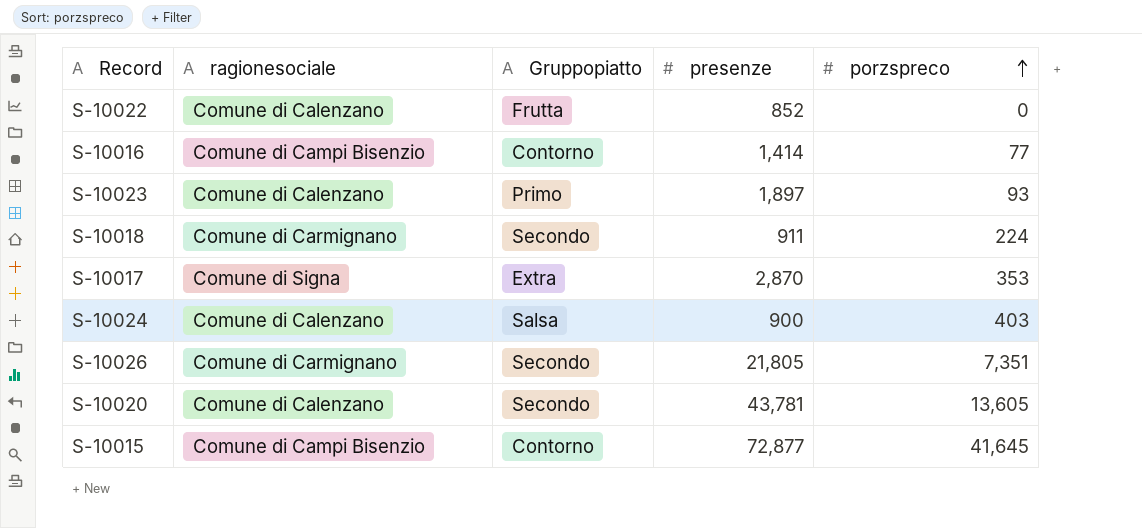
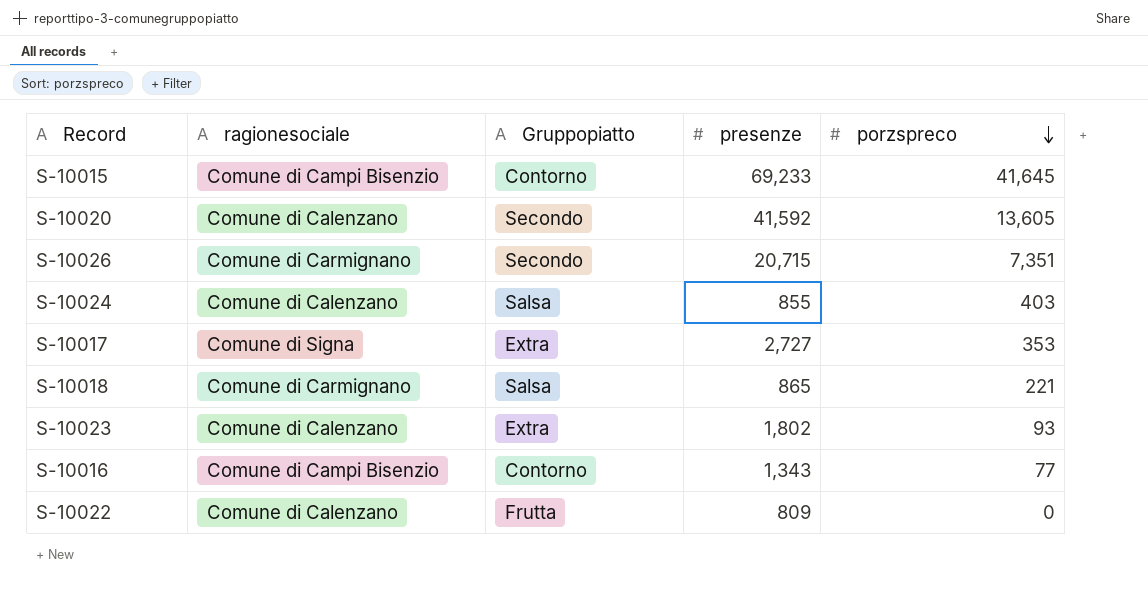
row order: porzspreco ascending -> porzspreco descending
S-10015 | presenze: 72,877 -> 69,233
S-10020 | presenze: 43,781 -> 41,592
S-10026 | presenze: 21,805 -> 20,715
S-10024 | presenze: 900 -> 855
S-10017 | presenze: 2,870 -> 2,727
S-10018 | Gruppopiatto: Secondo -> Salsa
S-10018 | presenze: 911 -> 865
S-10018 | porzspreco: 224 -> 221
S-10023 | Gruppopiatto: Primo -> Extra
S-10023 | presenze: 1,897 -> 1,802
S-10016 | presenze: 1,414 -> 1,343
S-10022 | presenze: 852 -> 809

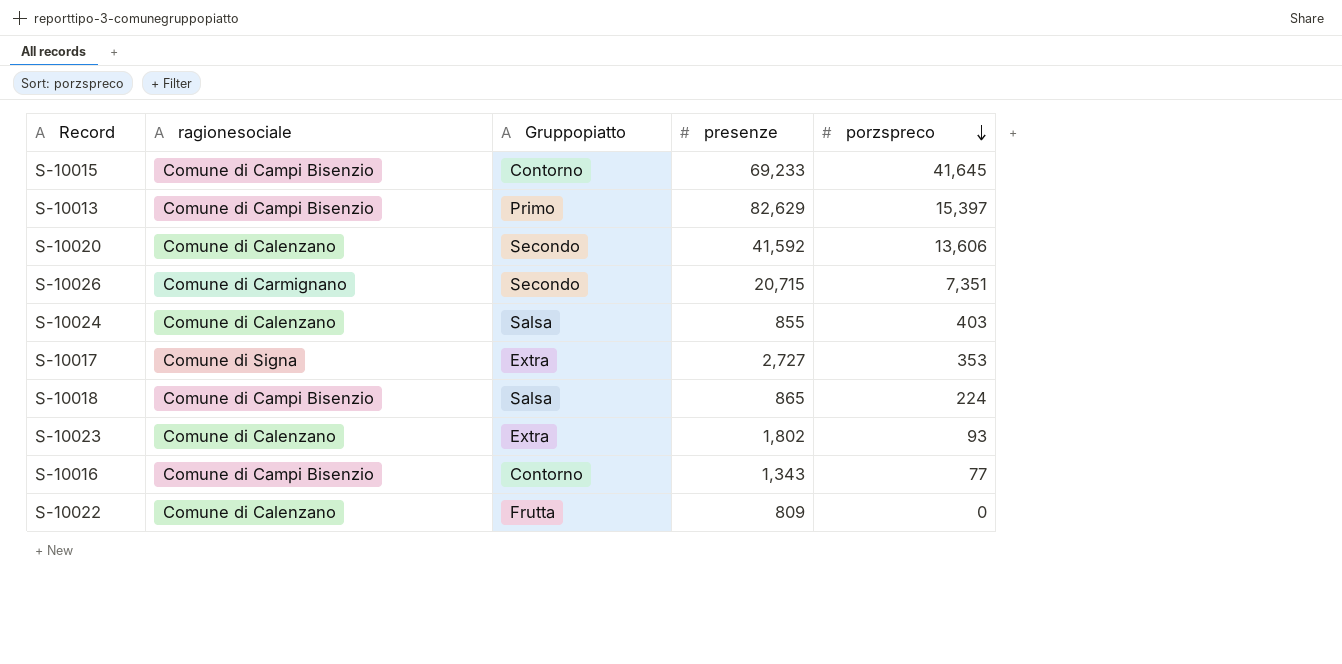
row S-10013: none -> Comune di Campi Bisenzio | Primo | 82,629 | 15,397
S-10020 | porzspreco: 13,605 -> 13,606
S-10018 | ragionesociale: Comune di Carmignano -> Comune di Campi Bisenzio
S-10018 | porzspreco: 221 -> 224

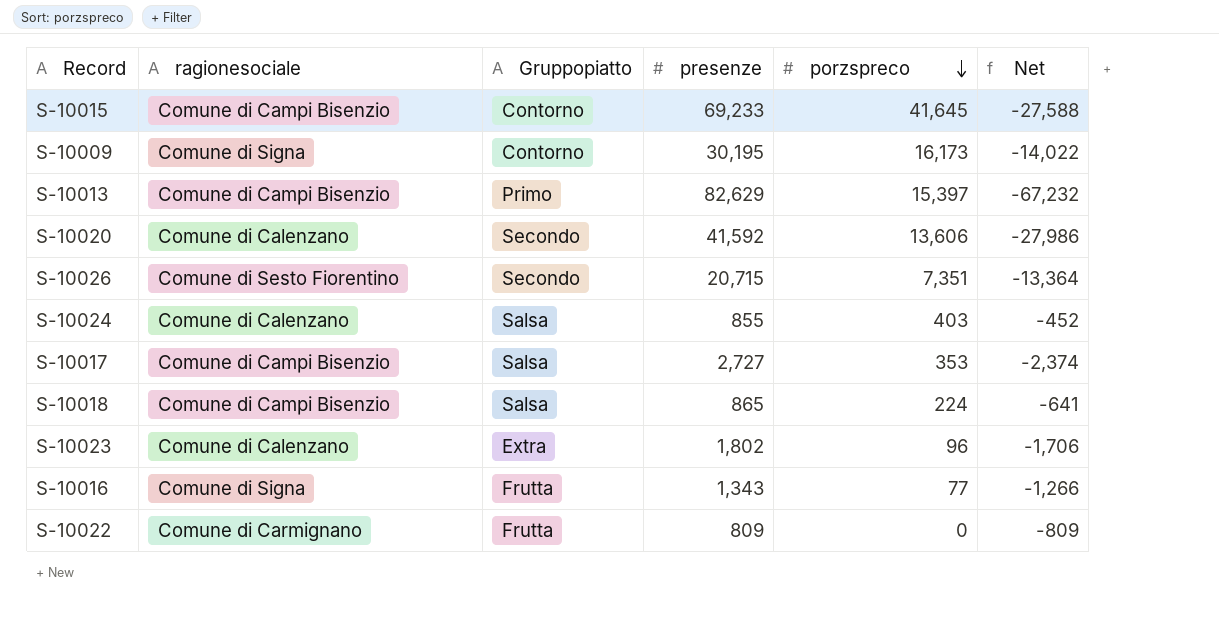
column Net | formula: none -> [porzspreco] - [presenze]
row S-10009: none -> Comune di Signa | Contorno | 30,195 | 16,173 | -14,022
S-10026 | ragionesociale: Comune di Carmignano -> Comune di Sesto Fiorentino
S-10017 | ragionesociale: Comune di Signa -> Comune di Campi Bisenzio
S-10017 | Gruppopiatto: Extra -> Salsa
S-10023 | porzspreco: 93 -> 96
S-10016 | ragionesociale: Comune di Campi Bisenzio -> Comune di Signa
S-10016 | Gruppopiatto: Contorno -> Frutta
S-10022 | ragionesociale: Comune di Calenzano -> Comune di Carmignano

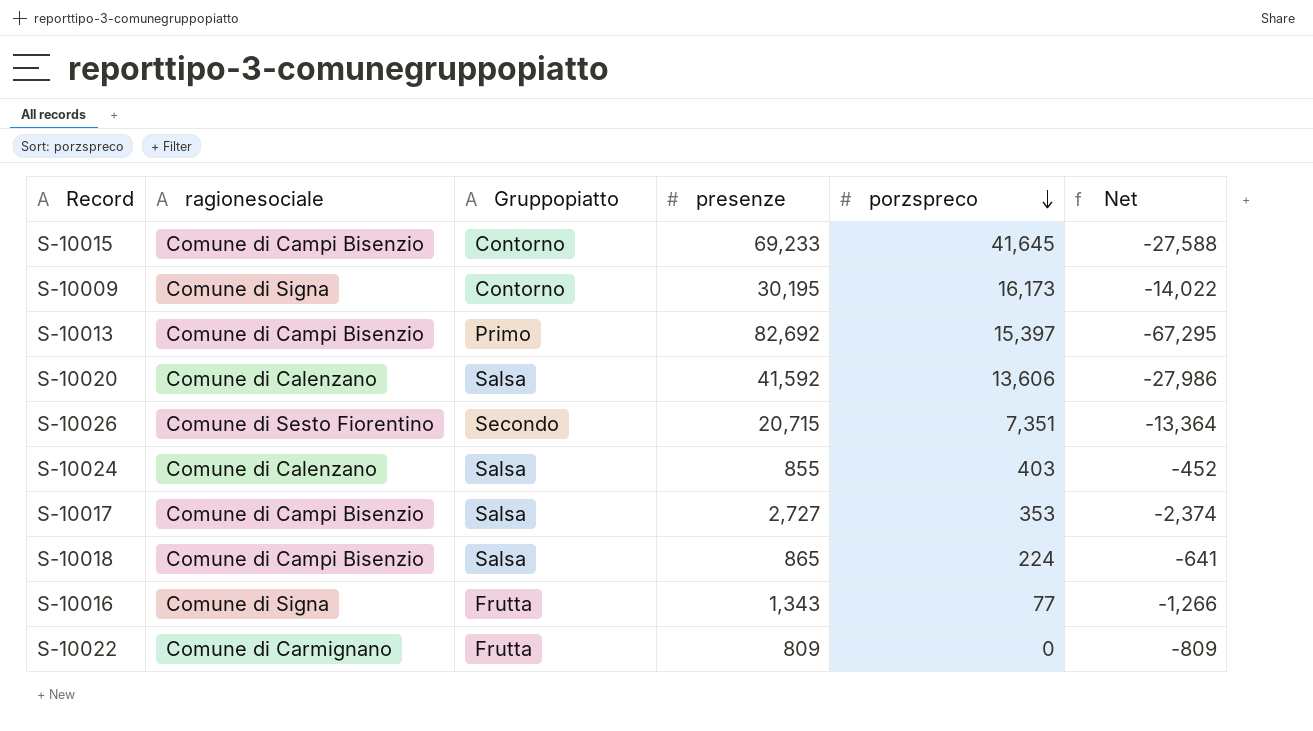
row S-10023: Comune di Calenzano | Extra | 1,802 | 96 | -1,706 -> none
S-10013 | presenze: 82,629 -> 82,692
S-10013 | Net: -67,232 -> -67,295
S-10020 | Gruppopiatto: Secondo -> Salsa

